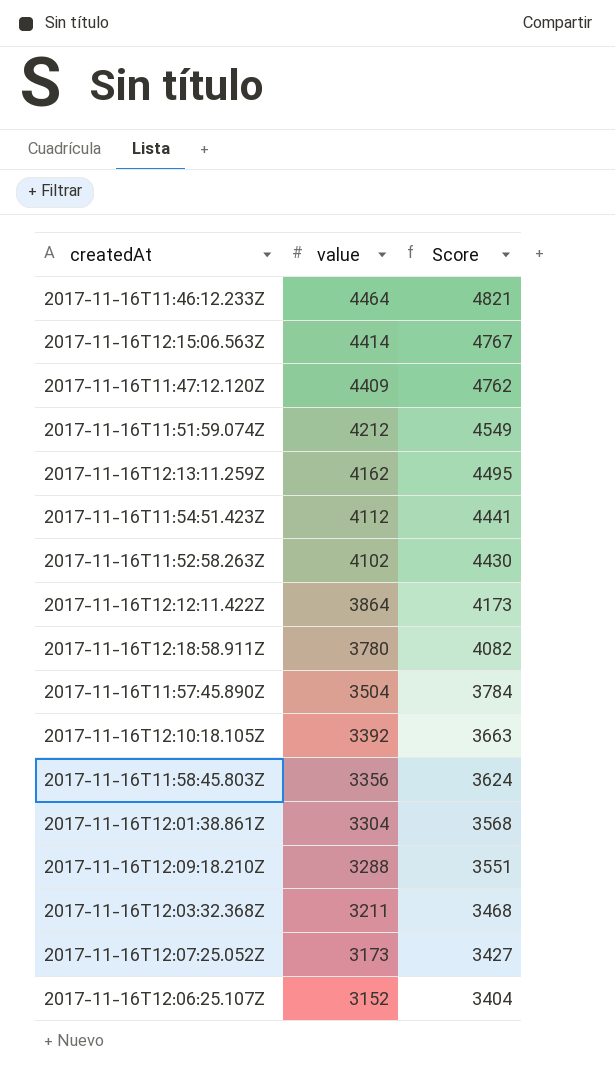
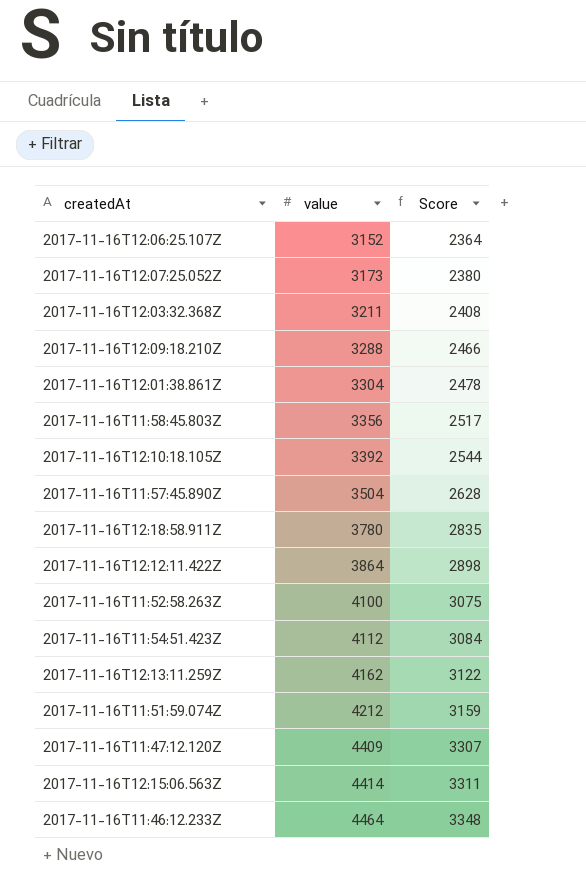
row order: value descending -> value ascending
column Score | formula: [value] * 1.08 -> [value] * 0.75
2017-11-16T11:52:58.263Z | value: 4102 -> 4100

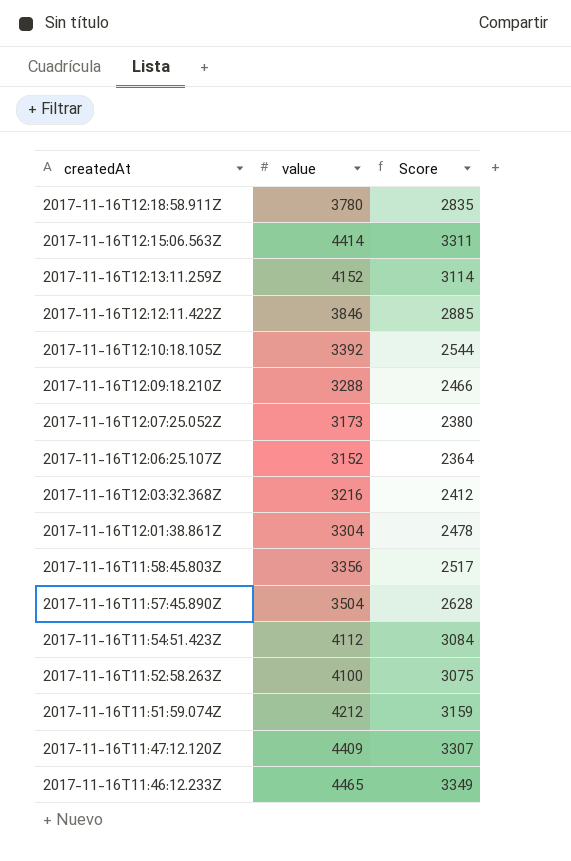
row order: value ascending -> createdAt descending
2017-11-16T12:13:11.259Z | value: 4162 -> 4152
2017-11-16T12:13:11.259Z | Score: 3122 -> 3114
2017-11-16T12:12:11.422Z | value: 3864 -> 3846
2017-11-16T12:12:11.422Z | Score: 2898 -> 2885
2017-11-16T12:03:32.368Z | value: 3211 -> 3216
2017-11-16T12:03:32.368Z | Score: 2408 -> 2412
2017-11-16T11:46:12.233Z | value: 4464 -> 4465
2017-11-16T11:46:12.233Z | Score: 3348 -> 3349

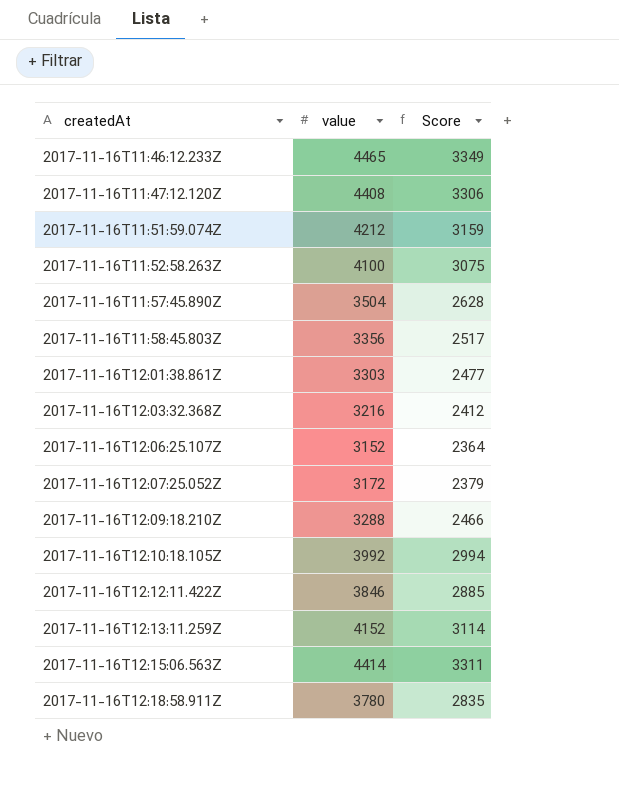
row order: createdAt descending -> createdAt ascending
row 2017-11-16T11:54:51.423Z: 4112 | 3084 -> none
2017-11-16T11:47:12.120Z | value: 4409 -> 4408
2017-11-16T11:47:12.120Z | Score: 3307 -> 3306
2017-11-16T12:01:38.861Z | value: 3304 -> 3303
2017-11-16T12:01:38.861Z | Score: 2478 -> 2477
2017-11-16T12:07:25.052Z | value: 3173 -> 3172
2017-11-16T12:07:25.052Z | Score: 2380 -> 2379
2017-11-16T12:10:18.105Z | value: 3392 -> 3992
2017-11-16T12:10:18.105Z | Score: 2544 -> 2994

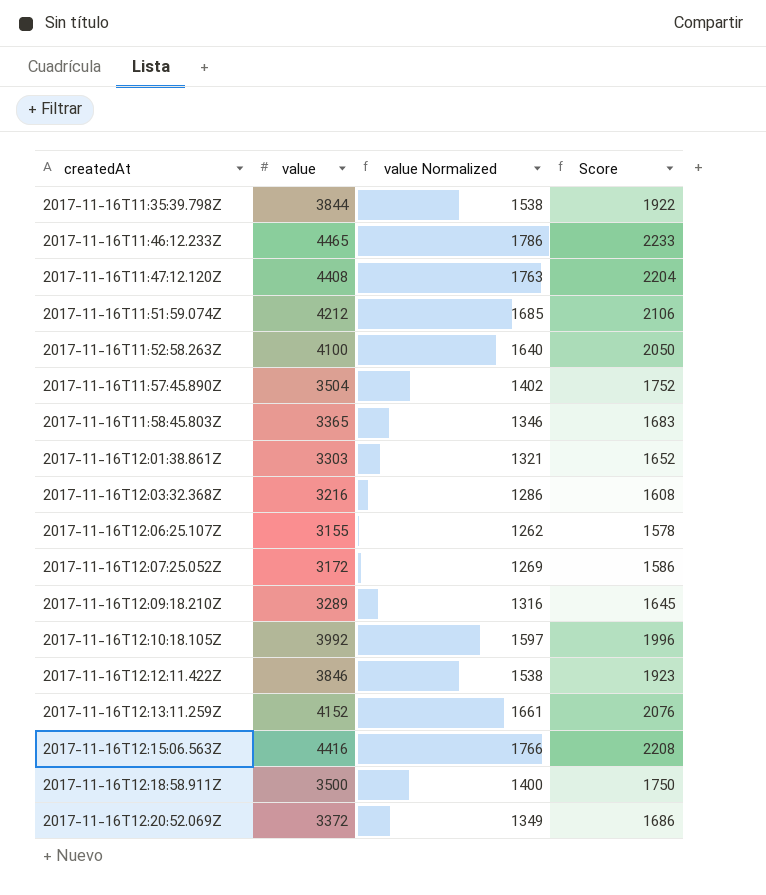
column value Normalized | formula: none -> [value] * 0.4
column Score | formula: [value] * 0.75 -> [value] * 0.5
row 2017-11-16T11:35:39.798Z: none -> 3844 | 1538 | 1922
2017-11-16T11:58:45.803Z | value: 3356 -> 3365
2017-11-16T12:06:25.107Z | value: 3152 -> 3155
2017-11-16T12:09:18.210Z | value: 3288 -> 3289
2017-11-16T12:15:06.563Z | value: 4414 -> 4416
2017-11-16T12:18:58.911Z | value: 3780 -> 3500
row 2017-11-16T12:20:52.069Z: none -> 3372 | 1349 | 1686

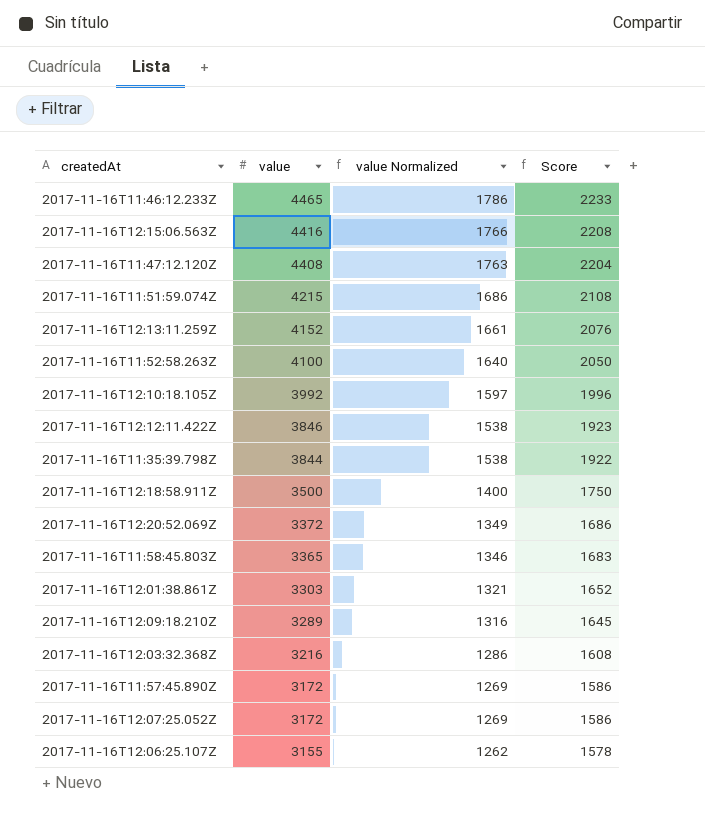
row order: createdAt ascending -> value descending
2017-11-16T11:51:59.074Z | value: 4212 -> 4215
2017-11-16T11:51:59.074Z | value Normalized: 1685 -> 1686
2017-11-16T11:51:59.074Z | Score: 2106 -> 2108
2017-11-16T11:57:45.890Z | value: 3504 -> 3172
2017-11-16T11:57:45.890Z | value Normalized: 1402 -> 1269
2017-11-16T11:57:45.890Z | Score: 1752 -> 1586

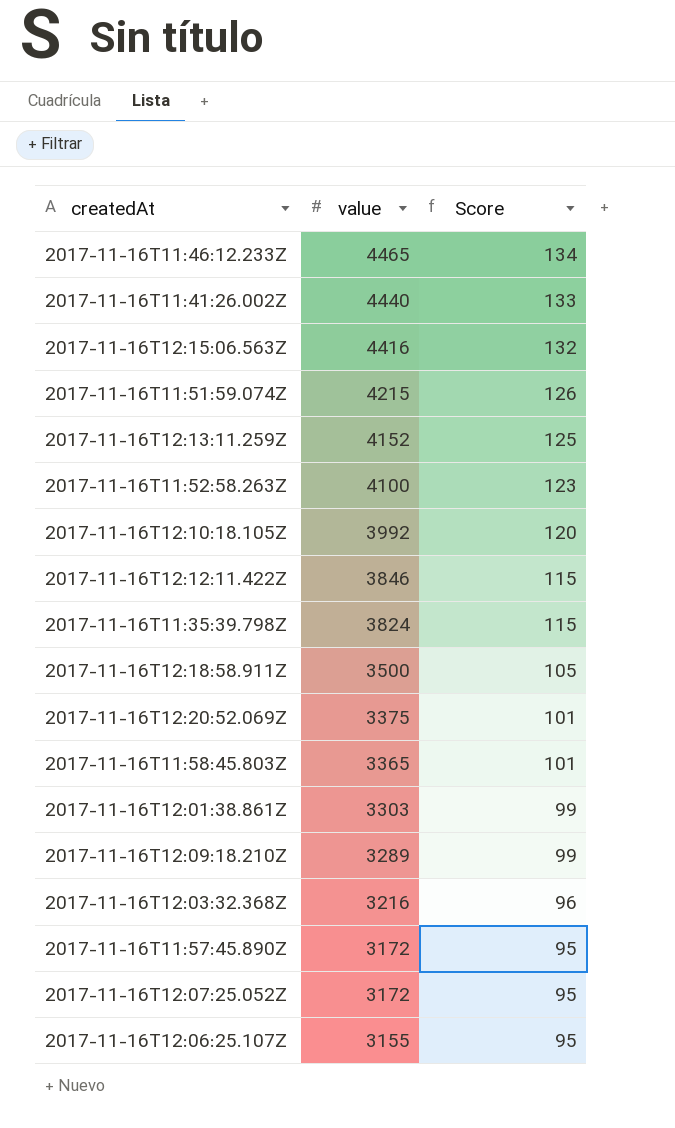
column value Normalized | formula: [value] * 0.4 -> none
column Score | formula: [value] * 0.5 -> [value] * 0.03
row 2017-11-16T11:47:12.120Z: 4408 | 1763 | 2204 -> none
row 2017-11-16T11:41:26.002Z: none -> 4440 | 133
2017-11-16T11:35:39.798Z | value: 3844 -> 3824
2017-11-16T12:20:52.069Z | value: 3372 -> 3375

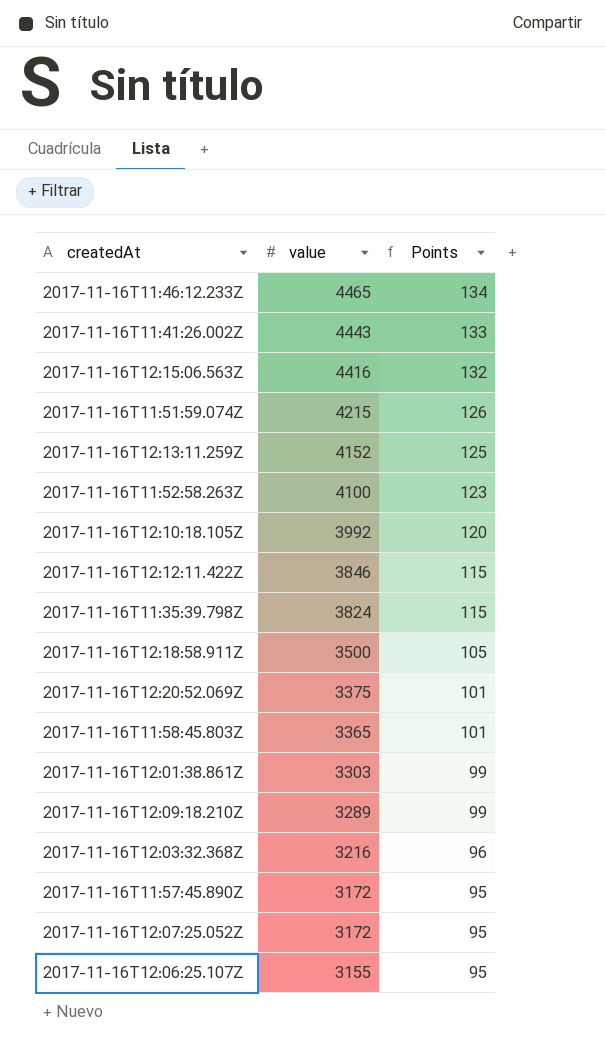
column name: Score -> Points
2017-11-16T11:41:26.002Z | value: 4440 -> 4443

